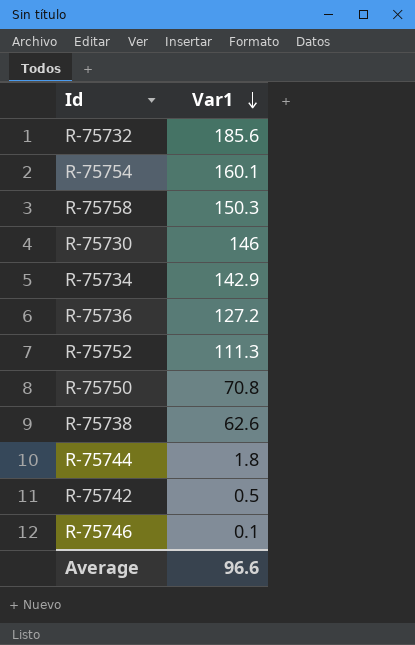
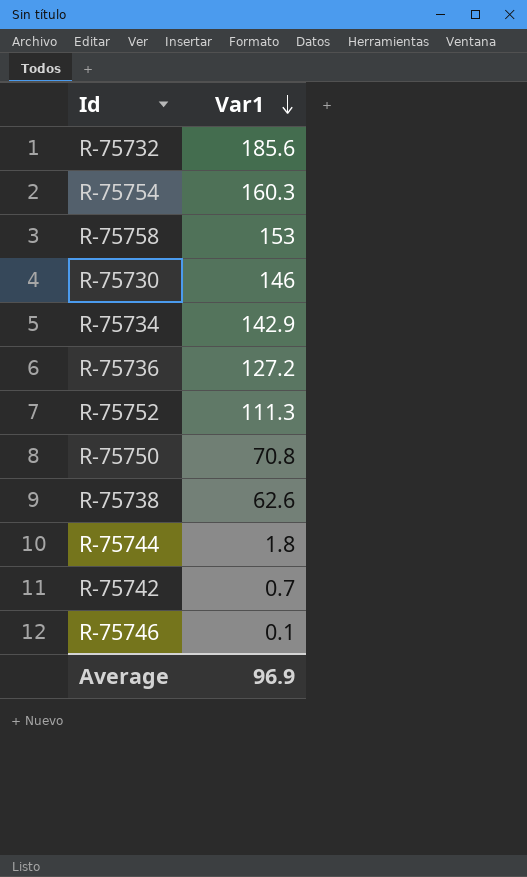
R-75754 | Var1: 160.1 -> 160.3
R-75758 | Var1: 150.3 -> 153
R-75742 | Var1: 0.5 -> 0.7
Average | Var1: 96.6 -> 96.9

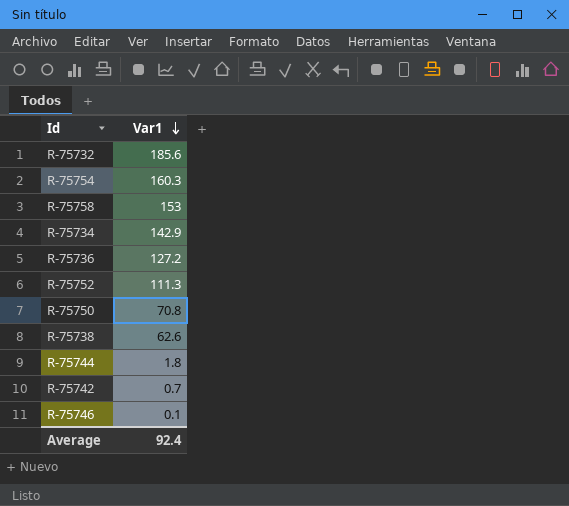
row R-75730: 146 -> none
Average | Var1: 96.9 -> 92.4

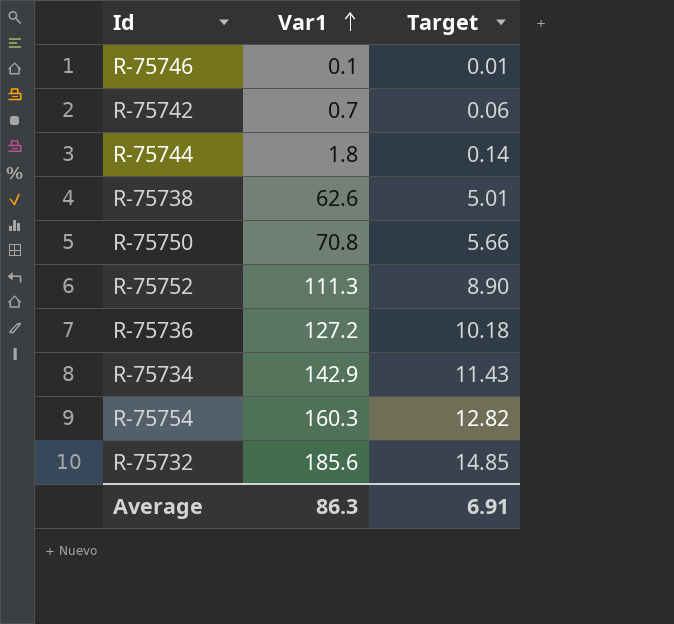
row order: Var1 descending -> Var1 ascending
column Target | formula: none -> [Var1] * 0.08
row R-75758: 153 -> none
Average | Var1: 92.4 -> 86.3

